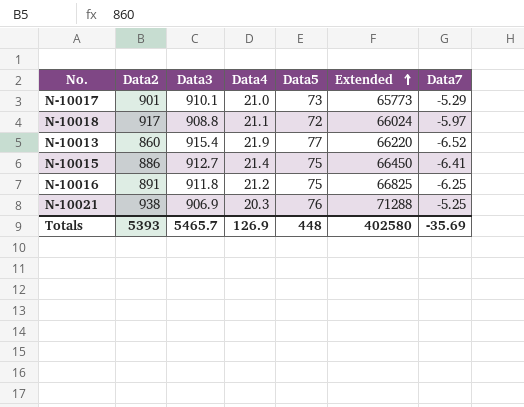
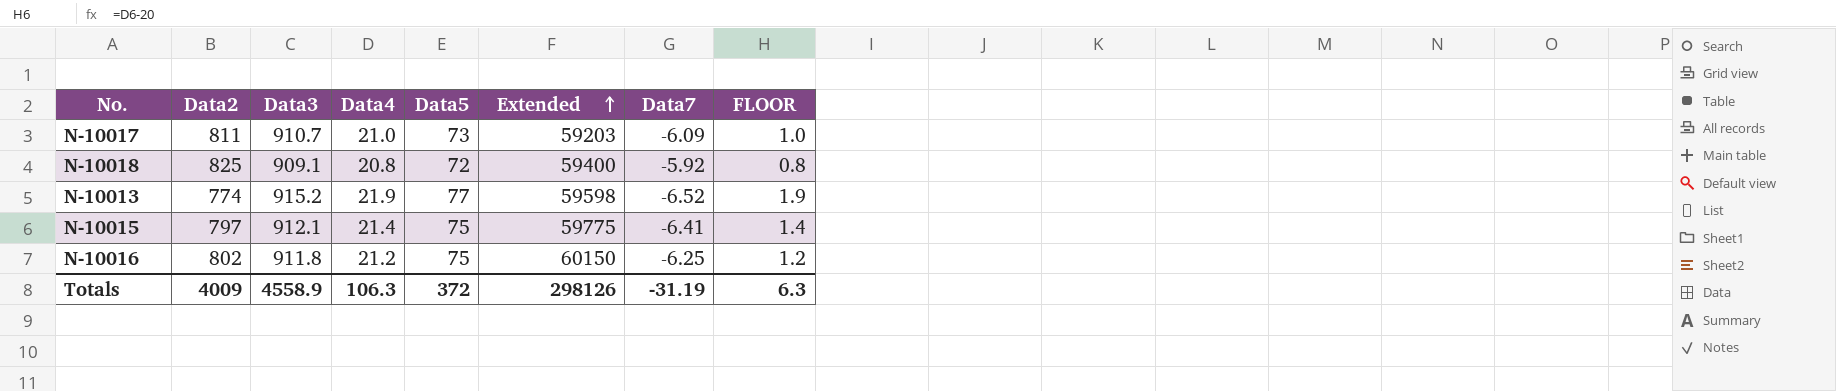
column FLOOR | formula: none -> [Data4] - 20
row N-10021: 938 | 906.9 | 20.3 | 76 | 71288 | -5.25 -> none
N-10017 | Data2: 901 -> 811
N-10017 | Data3: 910.1 -> 910.7
N-10017 | Extended: 65773 -> 59203
N-10017 | Data7: -5.29 -> -6.09
N-10018 | Data2: 917 -> 825
N-10018 | Data3: 908.8 -> 909.1
N-10018 | Data4: 21.1 -> 20.8
N-10018 | Extended: 66024 -> 59400
N-10018 | Data7: -5.97 -> -5.92
N-10013 | Data2: 860 -> 774
N-10013 | Data3: 915.4 -> 915.2
N-10013 | Extended: 66220 -> 59598
N-10015 | Data2: 886 -> 797
N-10015 | Data3: 912.7 -> 912.1
N-10015 | Extended: 66450 -> 59775
N-10016 | Data2: 891 -> 802
N-10016 | Extended: 66825 -> 60150
Totals | Data2: 5393 -> 4009
Totals | Data3: 5465.7 -> 4558.9
Totals | Data4: 126.9 -> 106.3
Totals | Data5: 448 -> 372
Totals | Extended: 402580 -> 298126
Totals | Data7: -35.69 -> -31.19

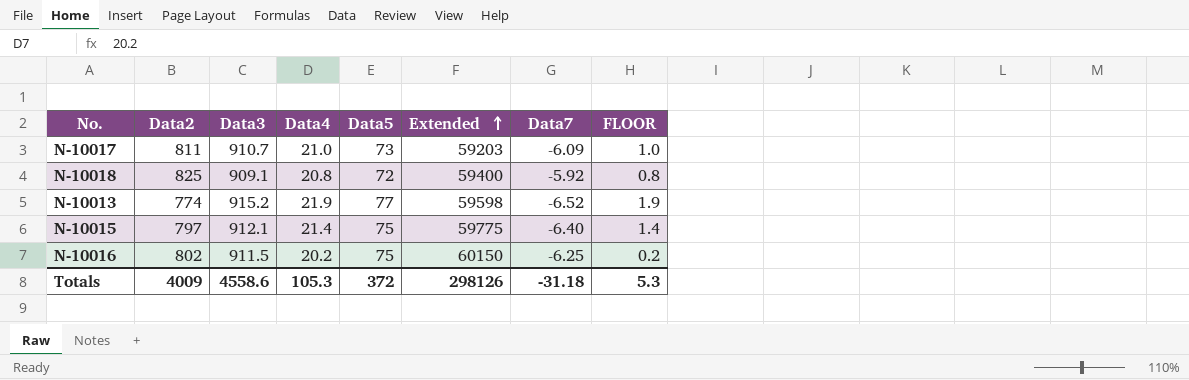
N-10015 | Data7: -6.41 -> -6.40
N-10016 | Data3: 911.8 -> 911.5
N-10016 | Data4: 21.2 -> 20.2
N-10016 | FLOOR: 1.2 -> 0.2
Totals | Data3: 4558.9 -> 4558.6
Totals | Data4: 106.3 -> 105.3
Totals | Data7: -31.19 -> -31.18
Totals | FLOOR: 6.3 -> 5.3

